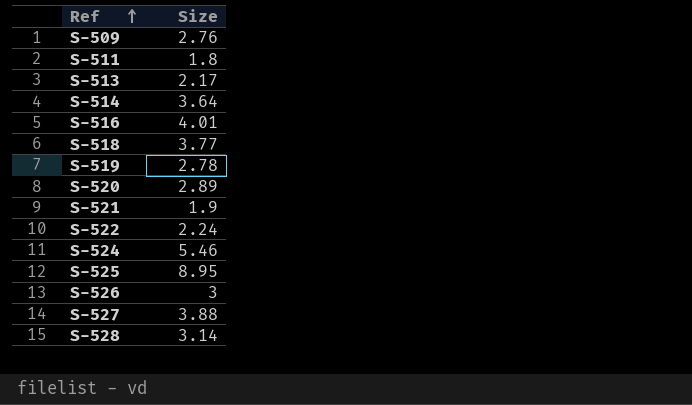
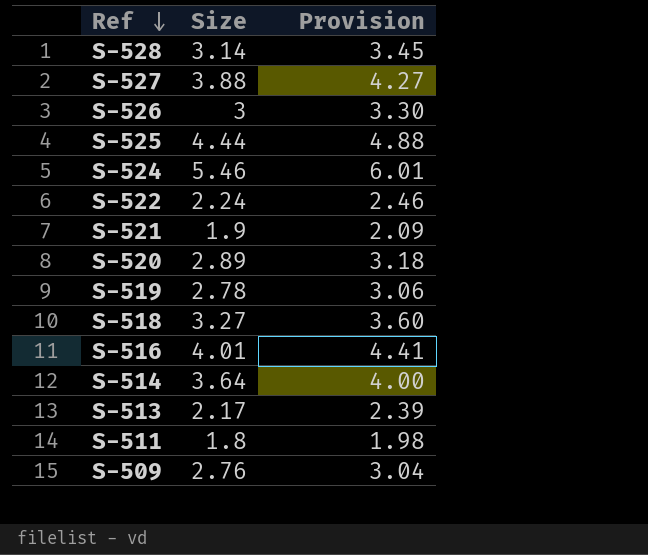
row order: Ref ascending -> Ref descending
column Provision | formula: none -> [Size] * 1.1
S-525 | Size: 8.95 -> 4.44
S-518 | Size: 3.77 -> 3.27

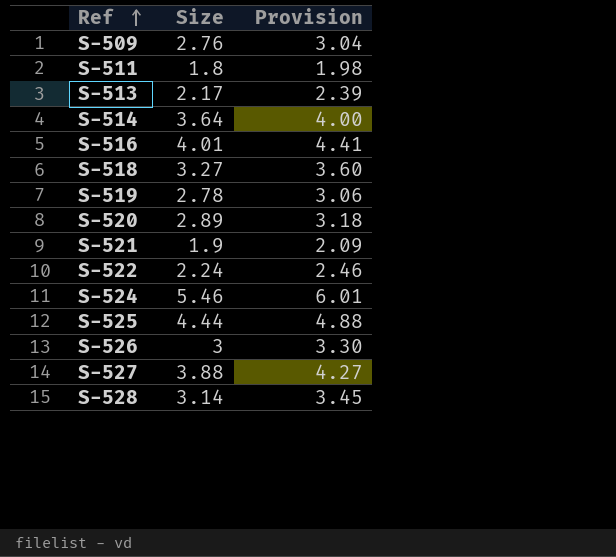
row order: Ref descending -> Ref ascending

